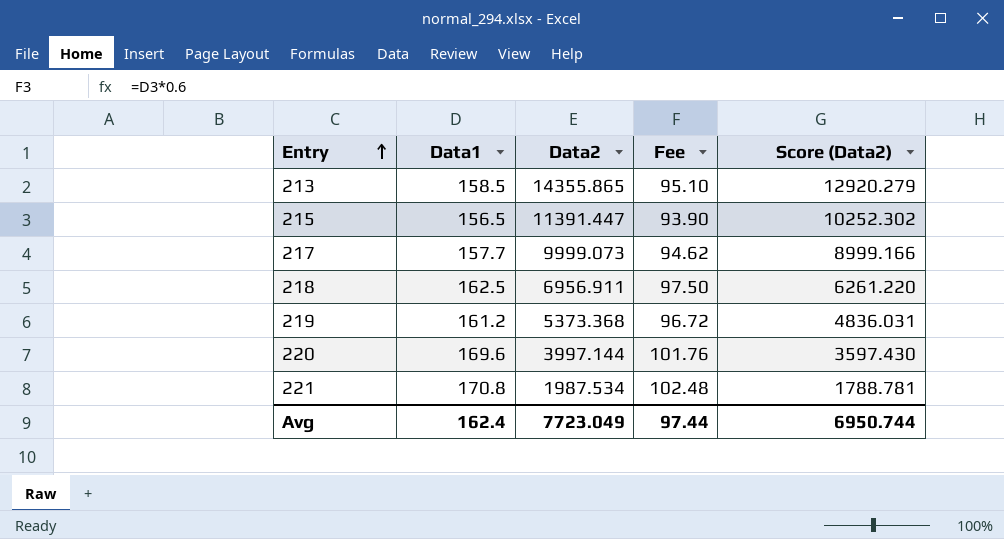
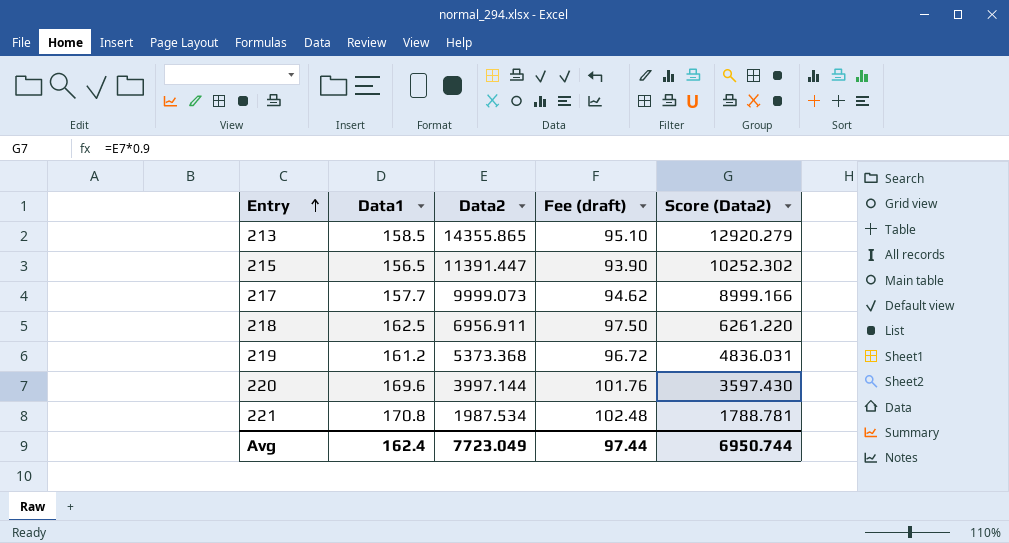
column name: Fee -> Fee (draft)

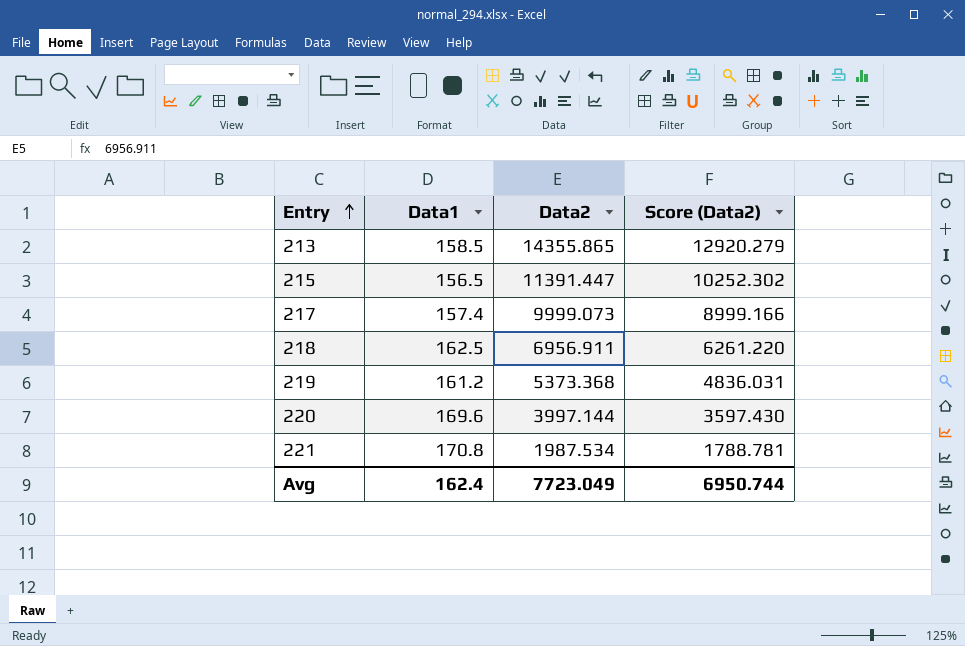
column Fee (draft) | formula: [Data1] * 0.6 -> none
217 | Data1: 157.7 -> 157.4

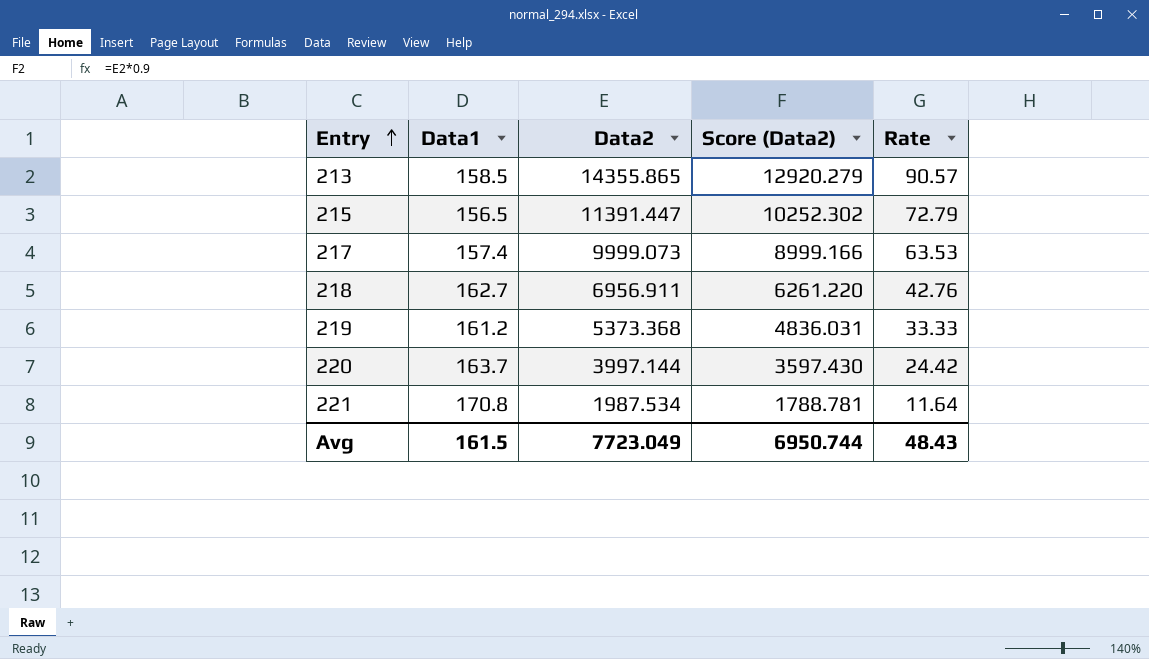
column Rate | formula: none -> [Data2] / [Data1]
218 | Data1: 162.5 -> 162.7
220 | Data1: 169.6 -> 163.7
Avg | Data1: 162.4 -> 161.5

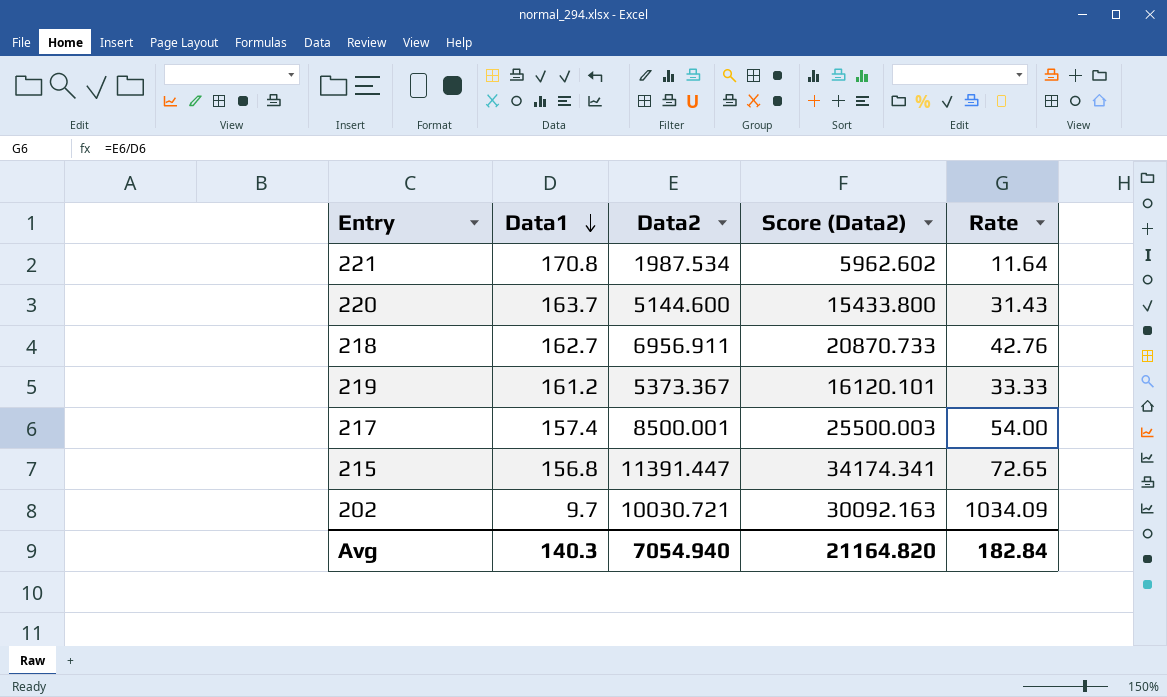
row order: Entry ascending -> Data1 descending
column Score (Data2) | formula: [Data2] * 0.9 -> [Data2] * 3
row 213: 158.5 | 14355.865 | 12920.279 | 90.57 -> none
220 | Data2: 3997.144 -> 5144.600
220 | Rate: 24.42 -> 31.43
219 | Data2: 5373.368 -> 5373.367
217 | Data2: 9999.073 -> 8500.001
217 | Rate: 63.53 -> 54.00
215 | Data1: 156.5 -> 156.8
215 | Rate: 72.79 -> 72.65
row 202: none -> 9.7 | 10030.721 | 30092.163 | 1034.09
Avg | Data1: 161.5 -> 140.3
Avg | Data2: 7723.049 -> 7054.940
Avg | Score (Data2): 6950.744 -> 21164.820
Avg | Rate: 48.43 -> 182.84

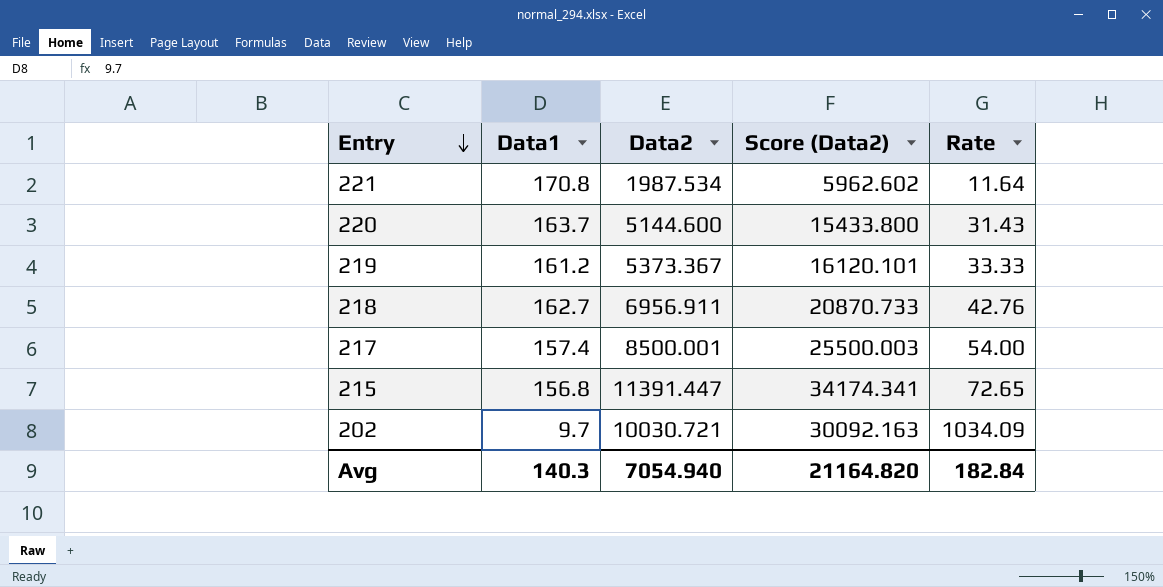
row order: Data1 descending -> Entry descending

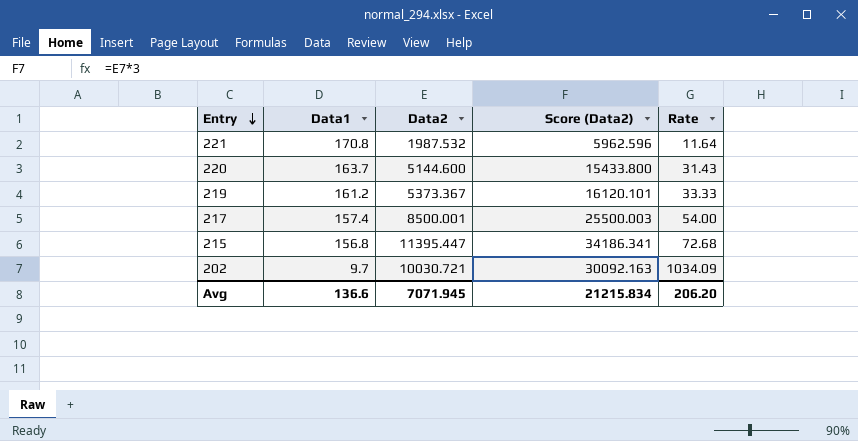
row 218: 162.7 | 6956.911 | 20870.733 | 42.76 -> none
221 | Data2: 1987.534 -> 1987.532
221 | Score (Data2): 5962.602 -> 5962.596
215 | Data2: 11391.447 -> 11395.447
215 | Score (Data2): 34174.341 -> 34186.341
215 | Rate: 72.65 -> 72.68
Avg | Data1: 140.3 -> 136.6
Avg | Data2: 7054.940 -> 7071.945
Avg | Score (Data2): 21164.820 -> 21215.834
Avg | Rate: 182.84 -> 206.20

